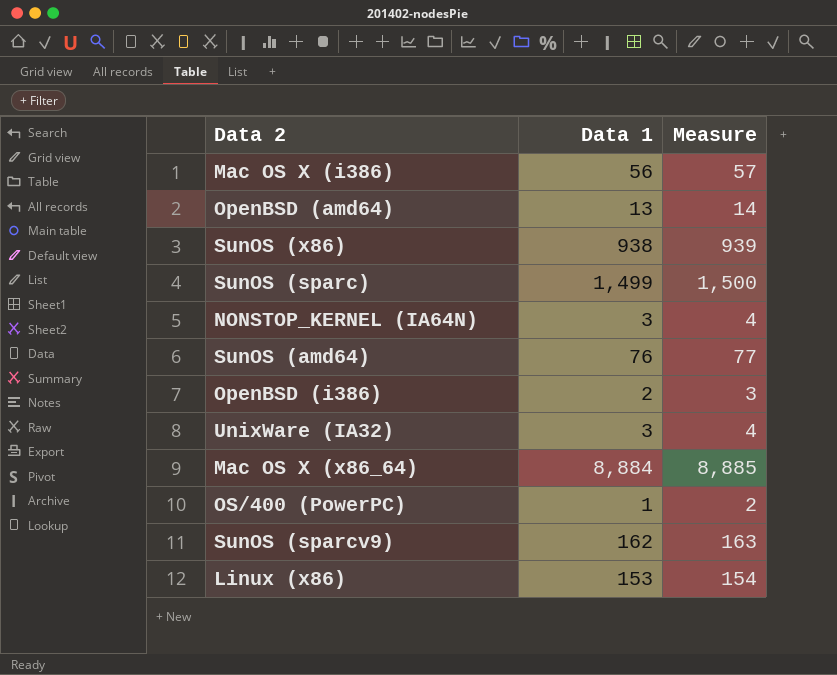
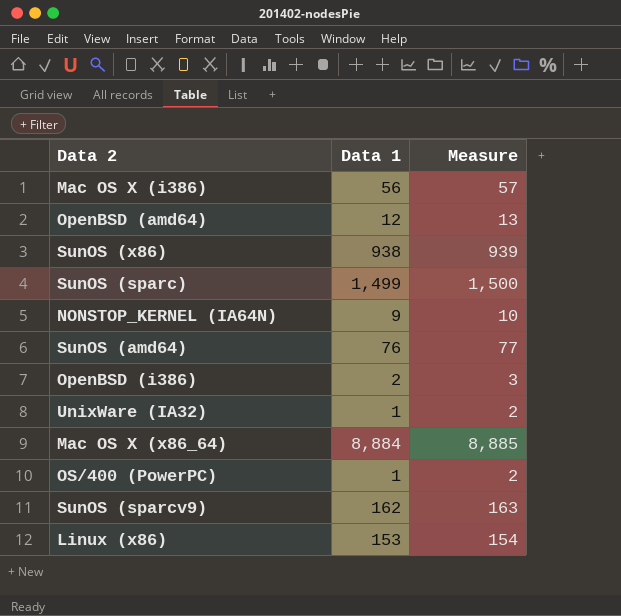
OpenBSD (amd64) | Data 1: 13 -> 12
OpenBSD (amd64) | Measure: 14 -> 13
NONSTOP_KERNEL (IA64N) | Data 1: 3 -> 9
NONSTOP_KERNEL (IA64N) | Measure: 4 -> 10
UnixWare (IA32) | Data 1: 3 -> 1
UnixWare (IA32) | Measure: 4 -> 2

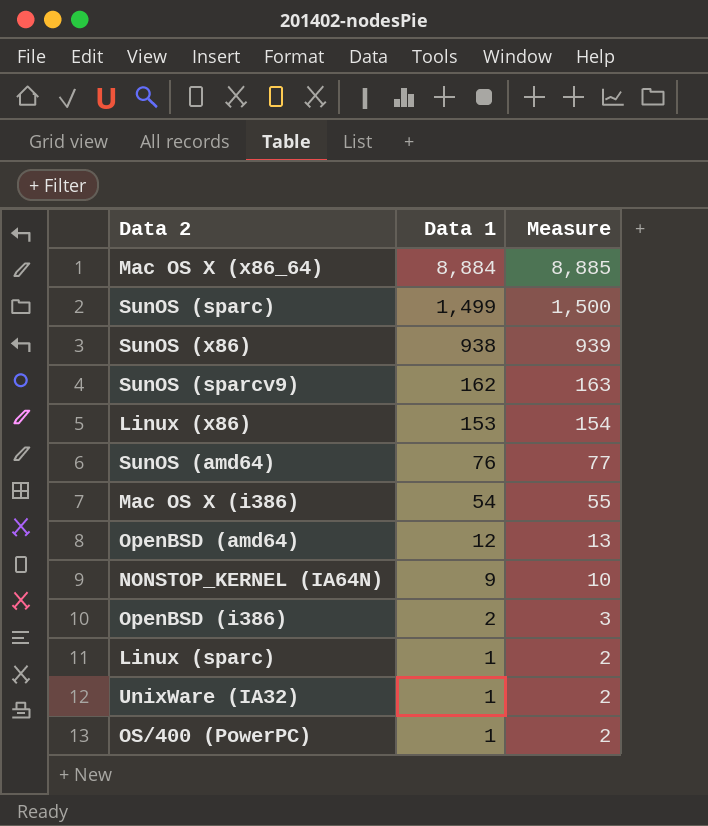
row order: none -> Data 1 descending
Mac OS X (i386) | Data 1: 56 -> 54
Mac OS X (i386) | Measure: 57 -> 55
row Linux (sparc): none -> 1 | 2

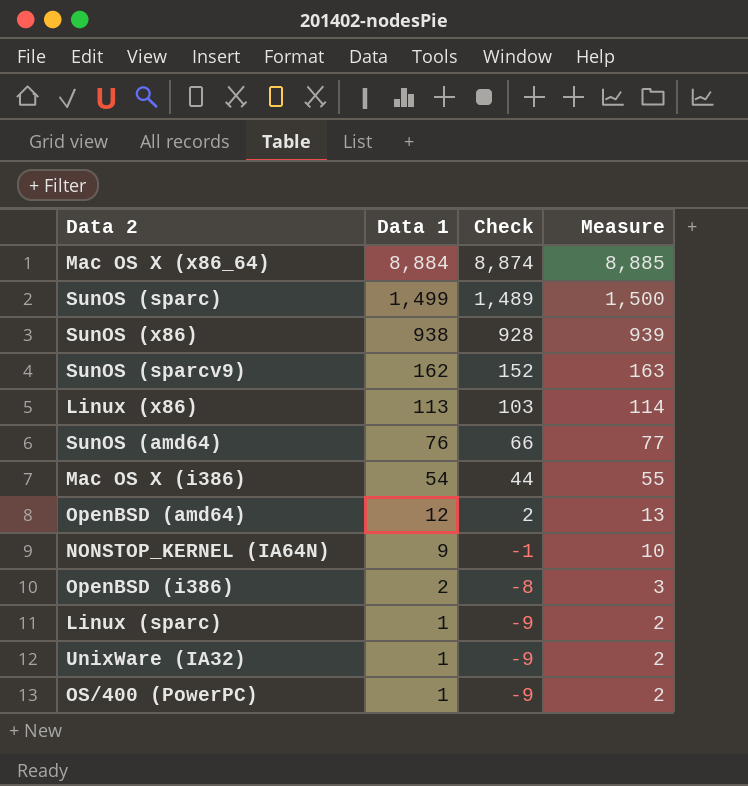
column Check | formula: none -> [Data 1] - 10
Linux (x86) | Data 1: 153 -> 113
Linux (x86) | Measure: 154 -> 114

